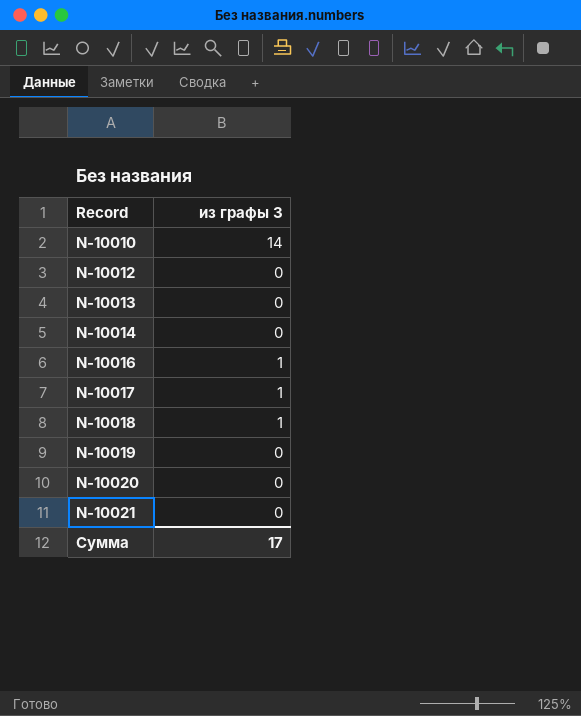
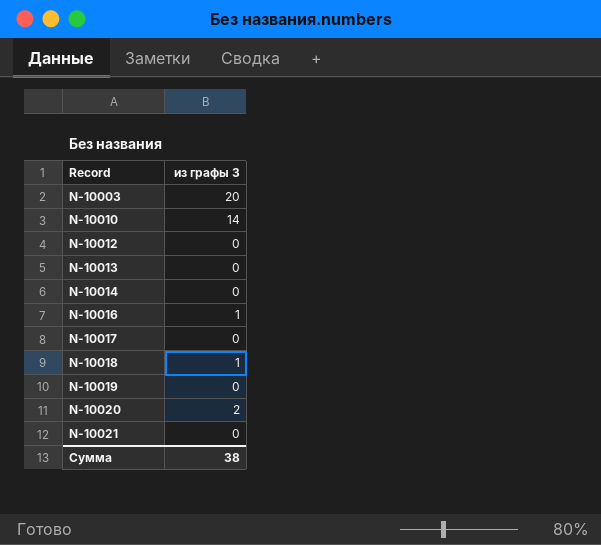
row N-10003: none -> 20
N-10017 | из графы 3: 1 -> 0
N-10020 | из графы 3: 0 -> 2
Сумма | из графы 3: 17 -> 38

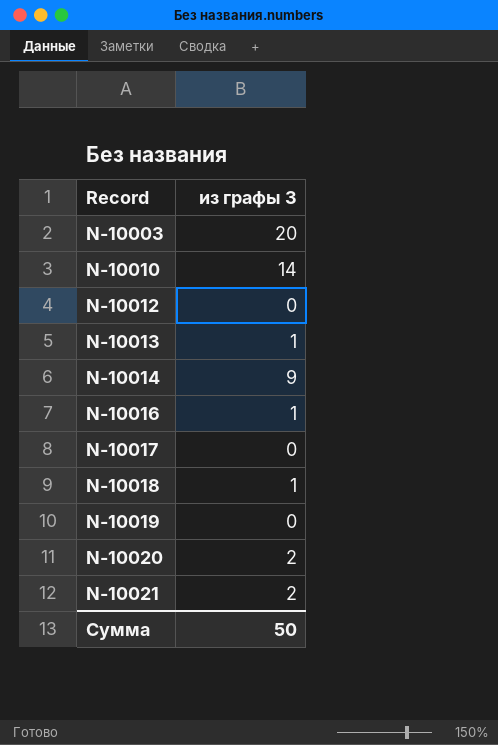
N-10013 | из графы 3: 0 -> 1
N-10014 | из графы 3: 0 -> 9
N-10021 | из графы 3: 0 -> 2
Сумма | из графы 3: 38 -> 50

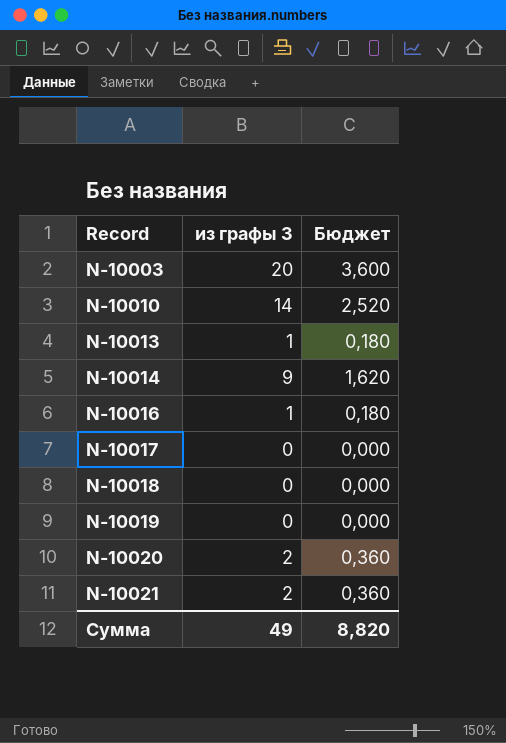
column Бюджет | formula: none -> [из графы 3] * 0,18
row N-10012: 0 -> none
N-10018 | из графы 3: 1 -> 0
Сумма | из графы 3: 50 -> 49

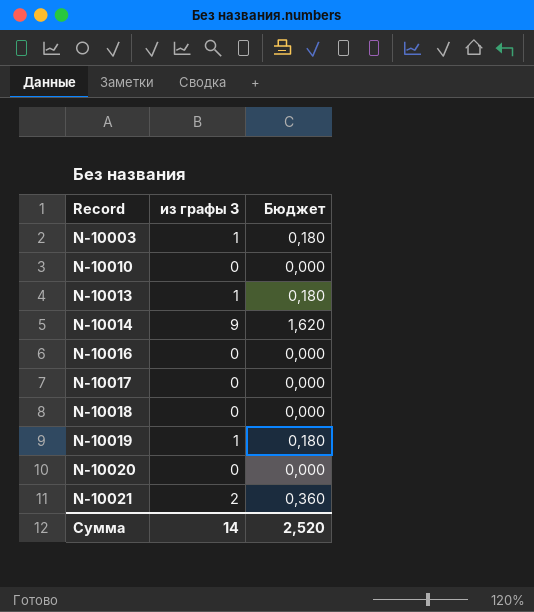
N-10003 | из графы 3: 20 -> 1
N-10003 | Бюджет: 3,600 -> 0,180
N-10010 | из графы 3: 14 -> 0
N-10010 | Бюджет: 2,520 -> 0,000
N-10016 | из графы 3: 1 -> 0
N-10016 | Бюджет: 0,180 -> 0,000
N-10019 | из графы 3: 0 -> 1
N-10019 | Бюджет: 0,000 -> 0,180
N-10020 | из графы 3: 2 -> 0
N-10020 | Бюджет: 0,360 -> 0,000
Сумма | из графы 3: 49 -> 14
Сумма | Бюджет: 8,820 -> 2,520

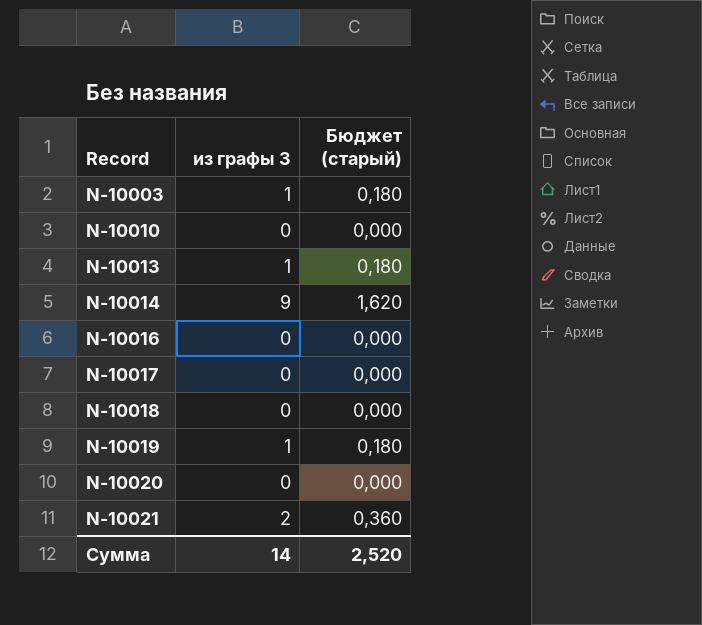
column name: Бюджет -> Бюджет (старый)

